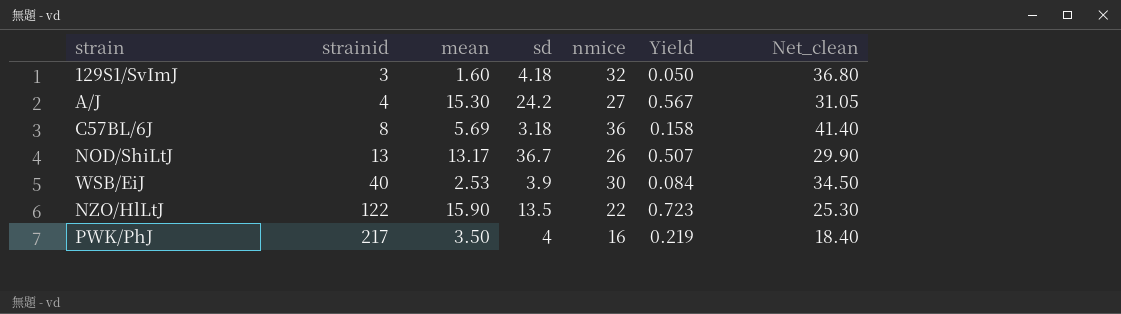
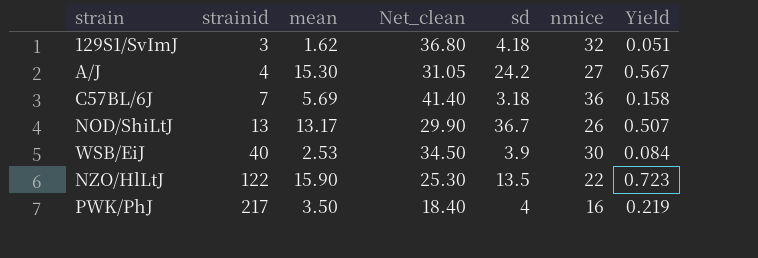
column Net_clean | position: 7 -> 4
129S1/SvImJ | mean: 1.60 -> 1.62
129S1/SvImJ | Yield: 0.050 -> 0.051
C57BL/6J | strainid: 8 -> 7

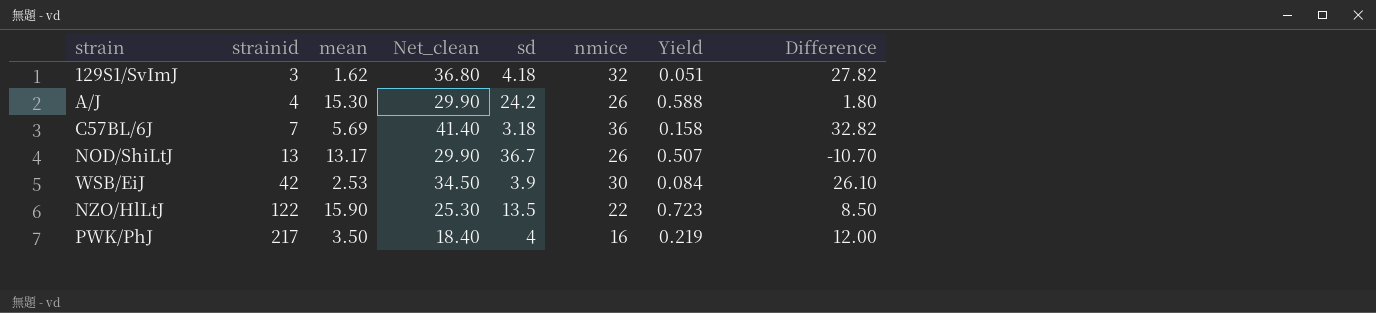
column Difference | formula: none -> [nmice] - [sd]
A/J | Net_clean: 31.05 -> 29.90
A/J | nmice: 27 -> 26
A/J | Yield: 0.567 -> 0.588
WSB/EiJ | strainid: 40 -> 42

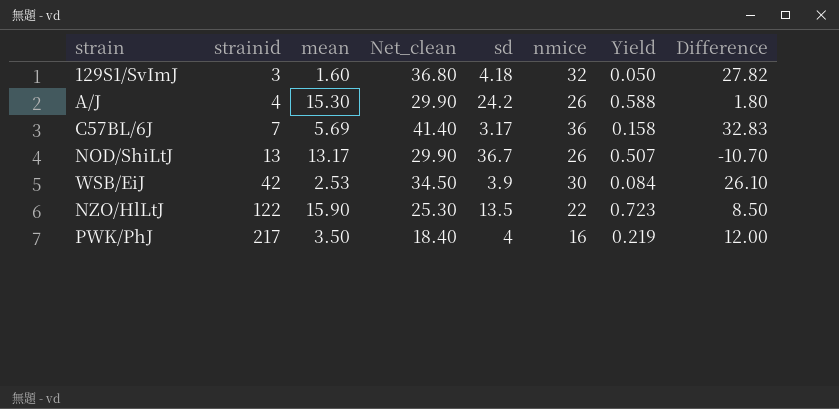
129S1/SvImJ | mean: 1.62 -> 1.60
129S1/SvImJ | Yield: 0.051 -> 0.050
C57BL/6J | sd: 3.18 -> 3.17
C57BL/6J | Difference: 32.82 -> 32.83

